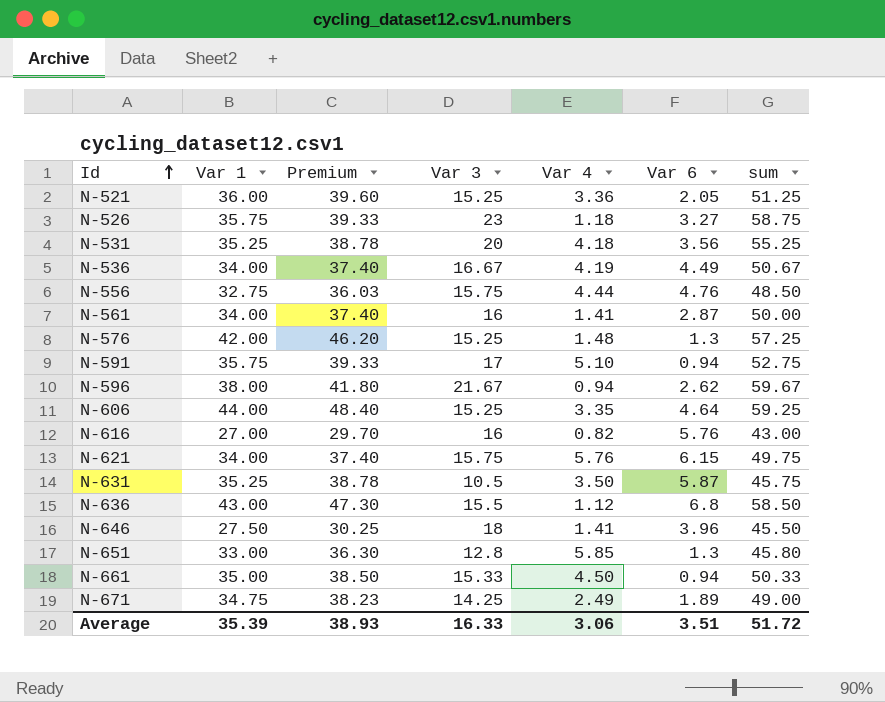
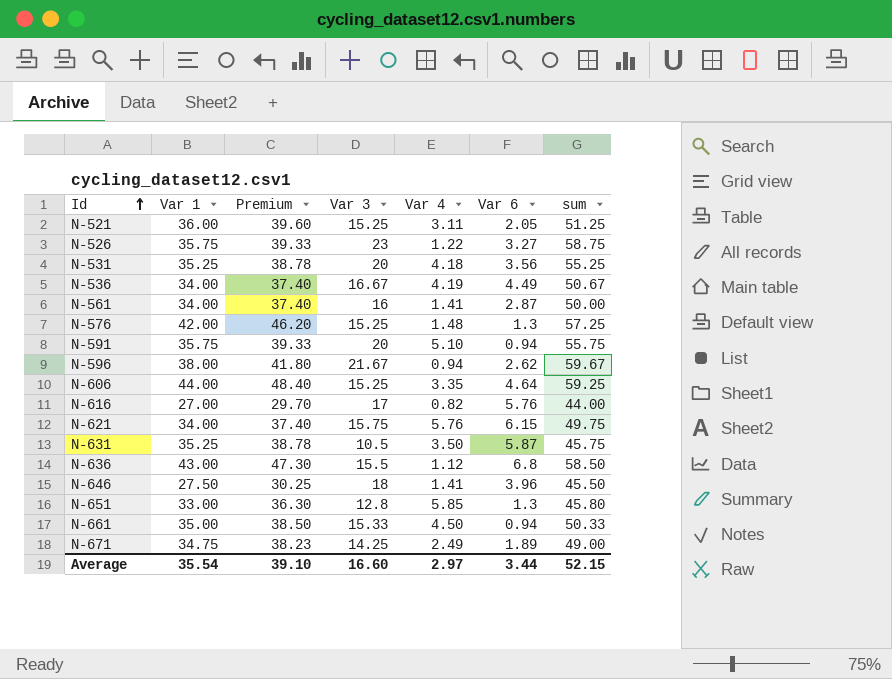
row N-556: 32.75 | 36.03 | 15.75 | 4.44 | 4.76 | 48.50 -> none
N-521 | Var 4: 3.36 -> 3.11
N-526 | Var 4: 1.18 -> 1.22
N-591 | Var 3: 17 -> 20
N-591 | sum: 52.75 -> 55.75
N-616 | Var 3: 16 -> 17
N-616 | sum: 43.00 -> 44.00
Average | Var 1: 35.39 -> 35.54
Average | Premium: 38.93 -> 39.10
Average | Var 3: 16.33 -> 16.60
Average | Var 4: 3.06 -> 2.97
Average | Var 6: 3.51 -> 3.44
Average | sum: 51.72 -> 52.15

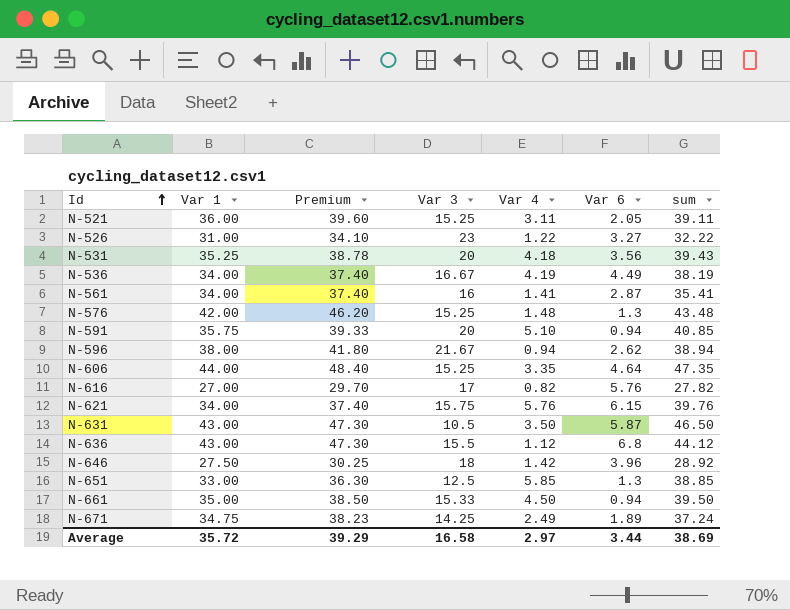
column sum | formula: [Var 1] + [Var 3] -> [Var 1] + [Var 4]
N-526 | Var 1: 35.75 -> 31.00
N-526 | Premium: 39.33 -> 34.10
N-631 | Var 1: 35.25 -> 43.00
N-631 | Premium: 38.78 -> 47.30
N-646 | Var 4: 1.41 -> 1.42
N-651 | Var 3: 12.8 -> 12.5
Average | Var 1: 35.54 -> 35.72
Average | Premium: 39.10 -> 39.29
Average | Var 3: 16.60 -> 16.58
Average | sum: 52.15 -> 38.69

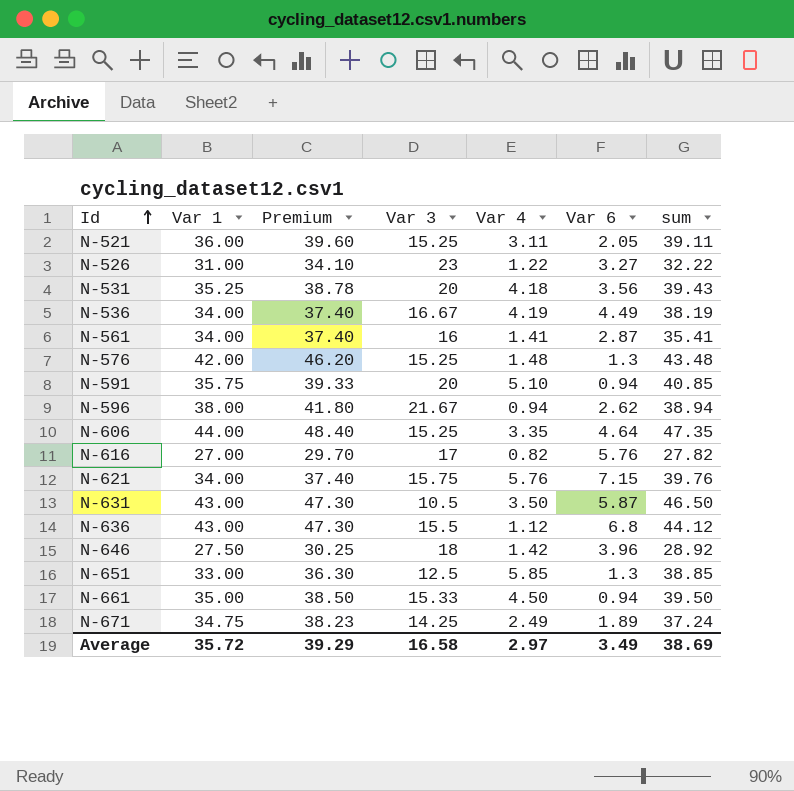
N-621 | Var 6: 6.15 -> 7.15
Average | Var 6: 3.44 -> 3.49

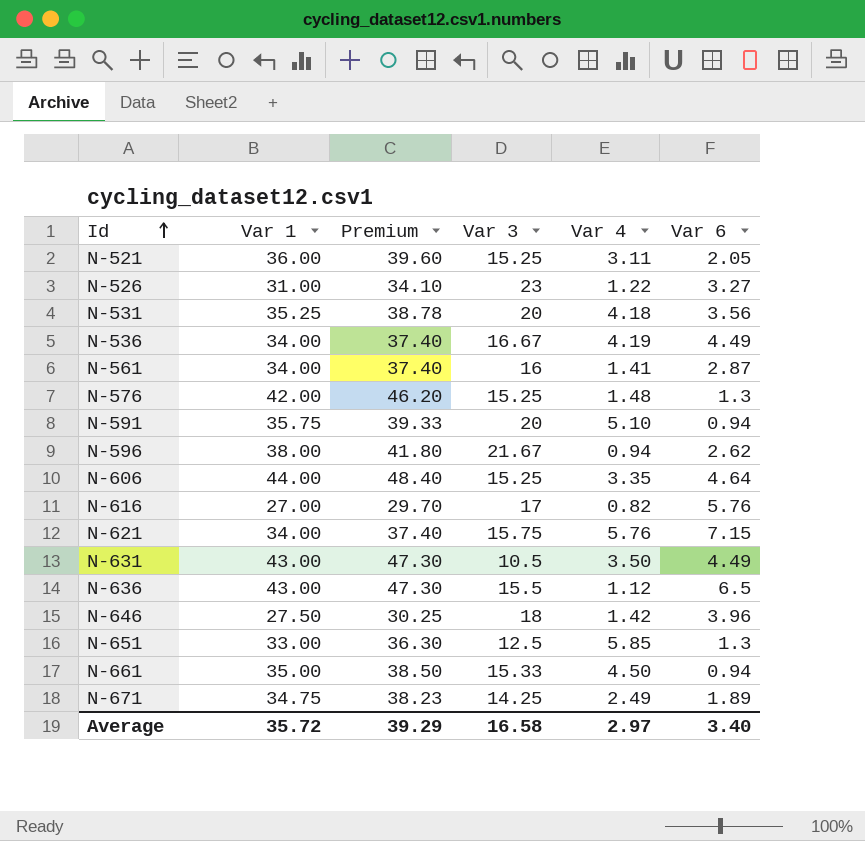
column sum | formula: [Var 1] + [Var 4] -> none
N-631 | Var 6: 5.87 -> 4.49
N-636 | Var 6: 6.8 -> 6.5
Average | Var 6: 3.49 -> 3.40

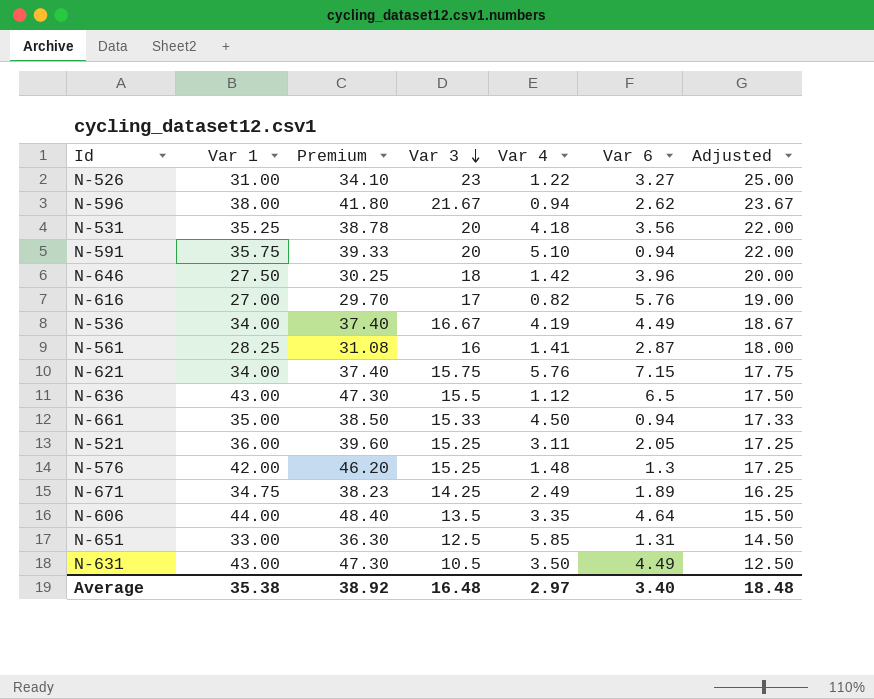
row order: Id ascending -> Var 3 descending
column Adjusted | formula: none -> [Var 3] + 2
N-561 | Var 1: 34.00 -> 28.25
N-561 | Premium: 37.40 -> 31.08
N-606 | Var 3: 15.25 -> 13.5
N-651 | Var 6: 1.3 -> 1.31
Average | Var 1: 35.72 -> 35.38
Average | Premium: 39.29 -> 38.92
Average | Var 3: 16.58 -> 16.48

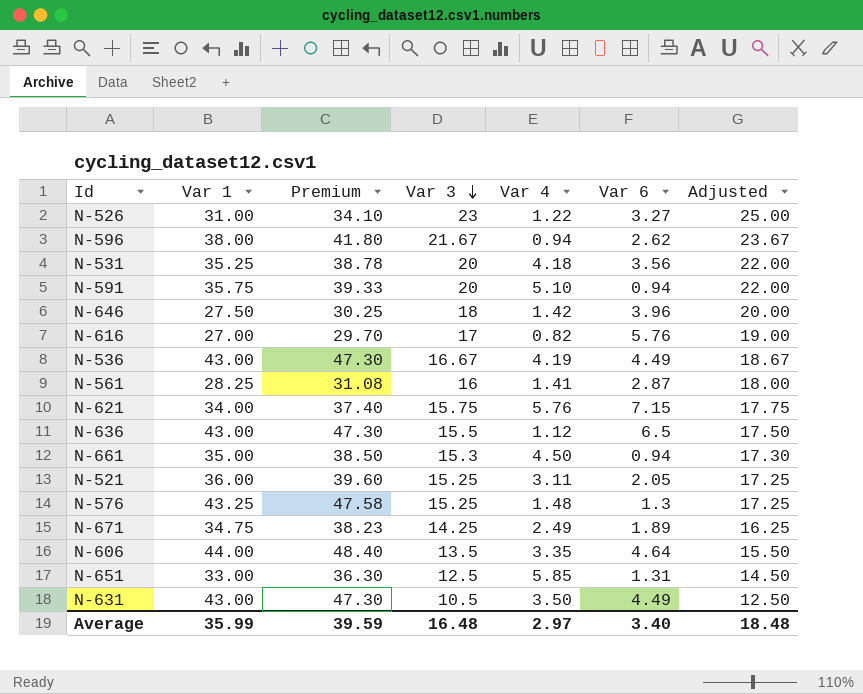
N-536 | Var 1: 34.00 -> 43.00
N-536 | Premium: 37.40 -> 47.30
N-661 | Var 3: 15.33 -> 15.3
N-661 | Adjusted: 17.33 -> 17.30
N-576 | Var 1: 42.00 -> 43.25
N-576 | Premium: 46.20 -> 47.58
Average | Var 1: 35.38 -> 35.99
Average | Premium: 38.92 -> 39.59

